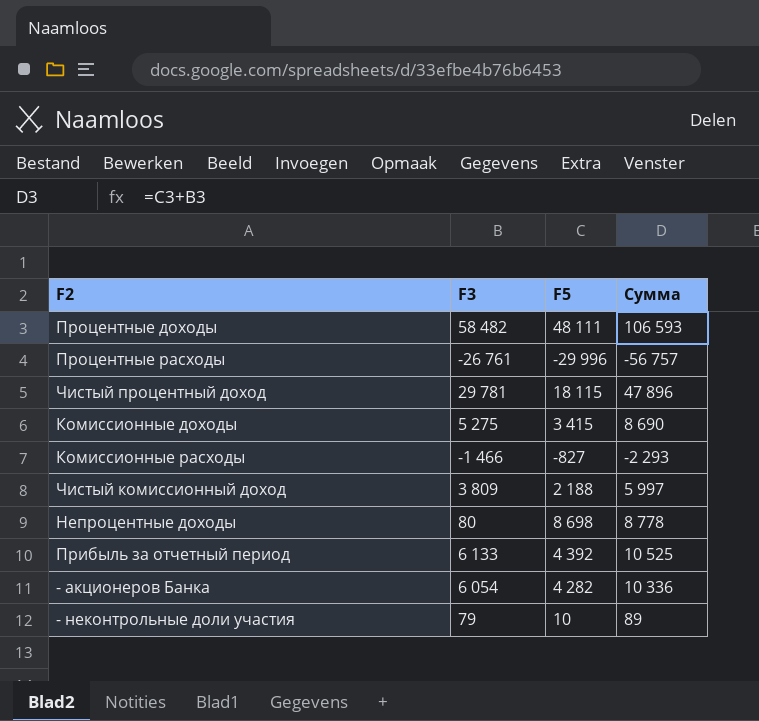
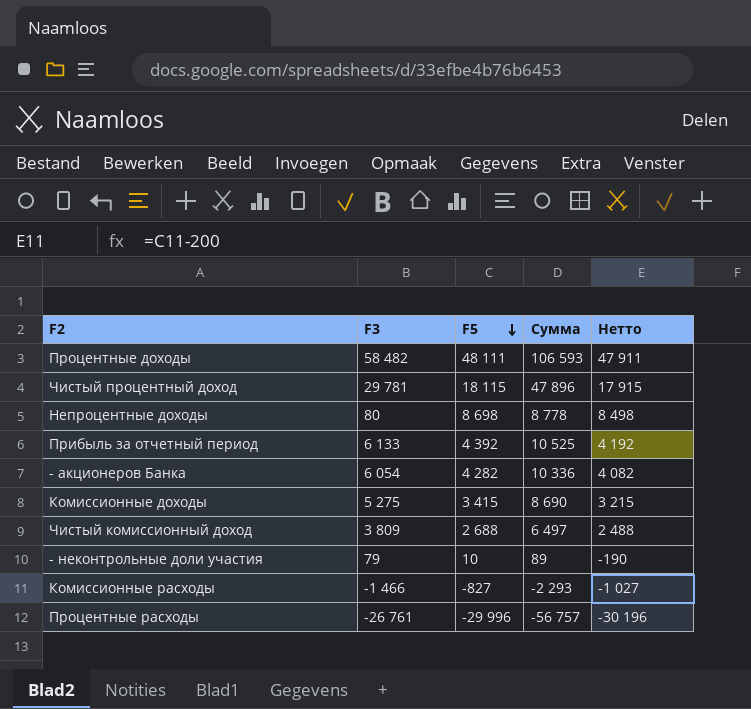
row order: none -> F5 descending
column Нетто | formula: none -> [F5] - 200
Чистый комиссионный доход | F5: 2 188 -> 2 688
Чистый комиссионный доход | Сумма: 5 997 -> 6 497

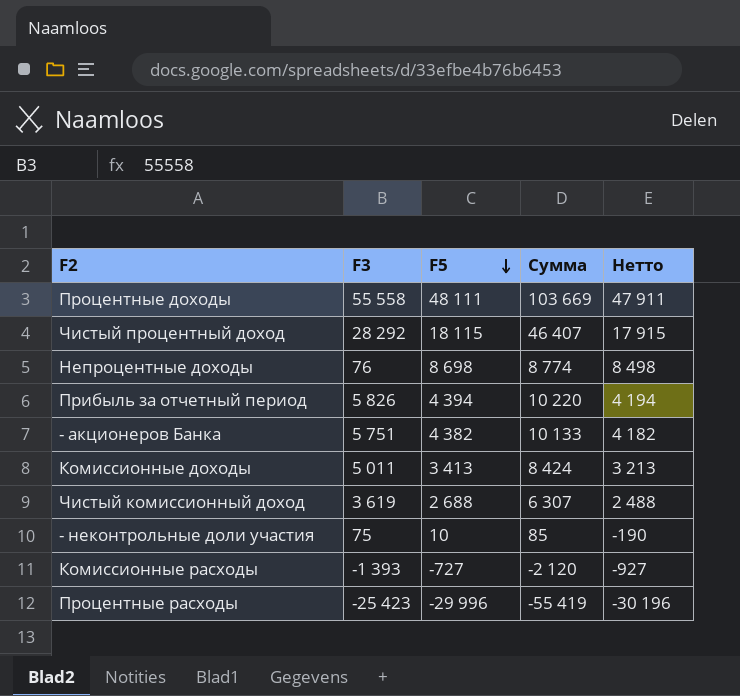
Процентные доходы | F3: 58 482 -> 55 558
Процентные доходы | Сумма: 106 593 -> 103 669
Чистый процентный доход | F3: 29 781 -> 28 292
Чистый процентный доход | Сумма: 47 896 -> 46 407
Непроцентные доходы | F3: 80 -> 76
Непроцентные доходы | Сумма: 8 778 -> 8 774
Прибыль за отчетный период | F3: 6 133 -> 5 826
Прибыль за отчетный период | F5: 4 392 -> 4 394
Прибыль за отчетный период | Сумма: 10 525 -> 10 220
Прибыль за отчетный период | Нетто: 4 192 -> 4 194
- акционеров Банка | F3: 6 054 -> 5 751
- акционеров Банка | F5: 4 282 -> 4 382
- акционеров Банка | Сумма: 10 336 -> 10 133
- акционеров Банка | Нетто: 4 082 -> 4 182
Комиссионные доходы | F3: 5 275 -> 5 011
Комиссионные доходы | F5: 3 415 -> 3 413
Комиссионные доходы | Сумма: 8 690 -> 8 424
Комиссионные доходы | Нетто: 3 215 -> 3 213
Чистый комиссионный доход | F3: 3 809 -> 3 619
Чистый комиссионный доход | Сумма: 6 497 -> 6 307
- неконтрольные доли участия | F3: 79 -> 75
- неконтрольные доли участия | Сумма: 89 -> 85
Комиссионные расходы | F3: -1 466 -> -1 393
Комиссионные расходы | F5: -827 -> -727
Комиссионные расходы | Сумма: -2 293 -> -2 120
Комиссионные расходы | Нетто: -1 027 -> -927
Процентные расходы | F3: -26 761 -> -25 423
Процентные расходы | Сумма: -56 757 -> -55 419

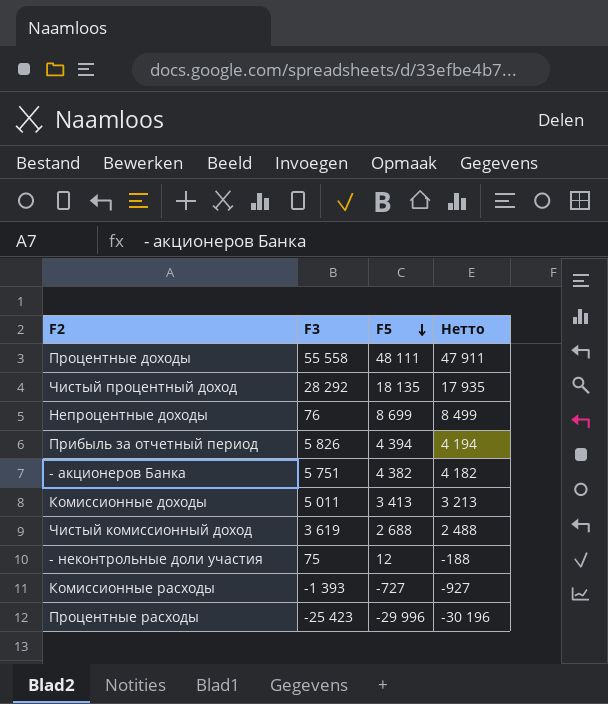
column Сумма | formula: [F3] + [F5] -> none
Чистый процентный доход | F5: 18 115 -> 18 135
Чистый процентный доход | Нетто: 17 915 -> 17 935
Непроцентные доходы | F5: 8 698 -> 8 699
Непроцентные доходы | Нетто: 8 498 -> 8 499
- неконтрольные доли участия | F5: 10 -> 12
- неконтрольные доли участия | Нетто: -190 -> -188

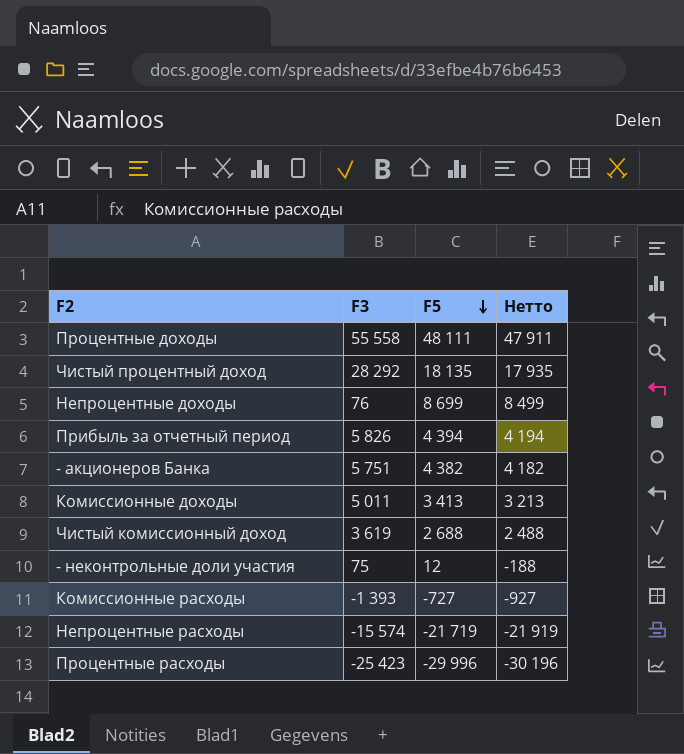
row Непроцентные расходы: none -> -15 574 | -21 719 | -21 919

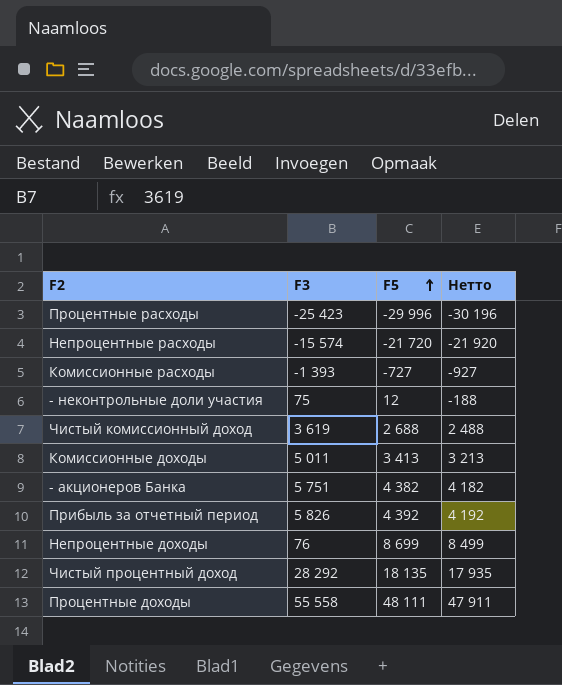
row order: F5 descending -> F5 ascending
Непроцентные расходы | F5: -21 719 -> -21 720
Непроцентные расходы | Нетто: -21 919 -> -21 920
Прибыль за отчетный период | F5: 4 394 -> 4 392
Прибыль за отчетный период | Нетто: 4 194 -> 4 192

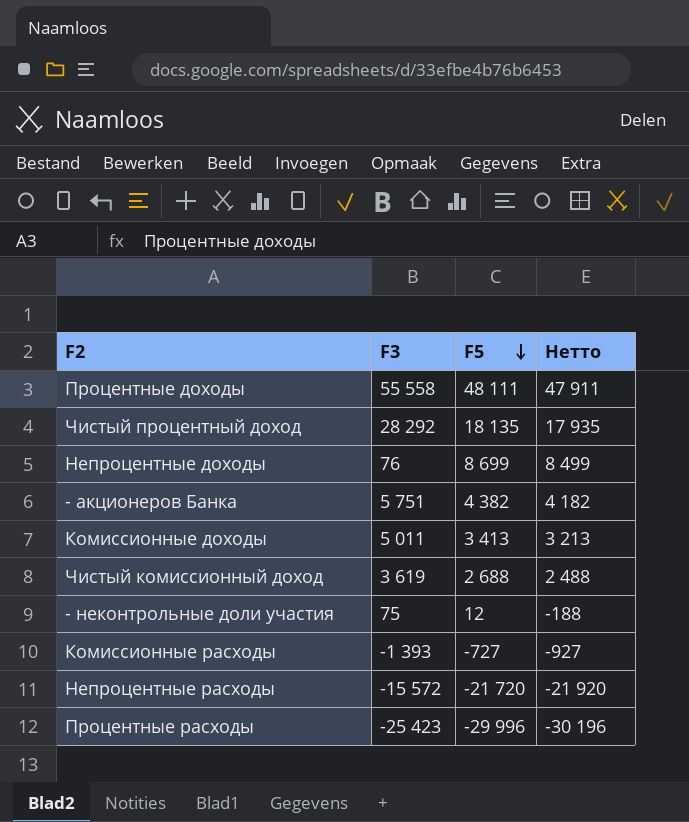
row order: F5 ascending -> F5 descending
row Прибыль за отчетный период: 5 826 | 4 392 | 4 192 -> none
Непроцентные расходы | F3: -15 574 -> -15 572

